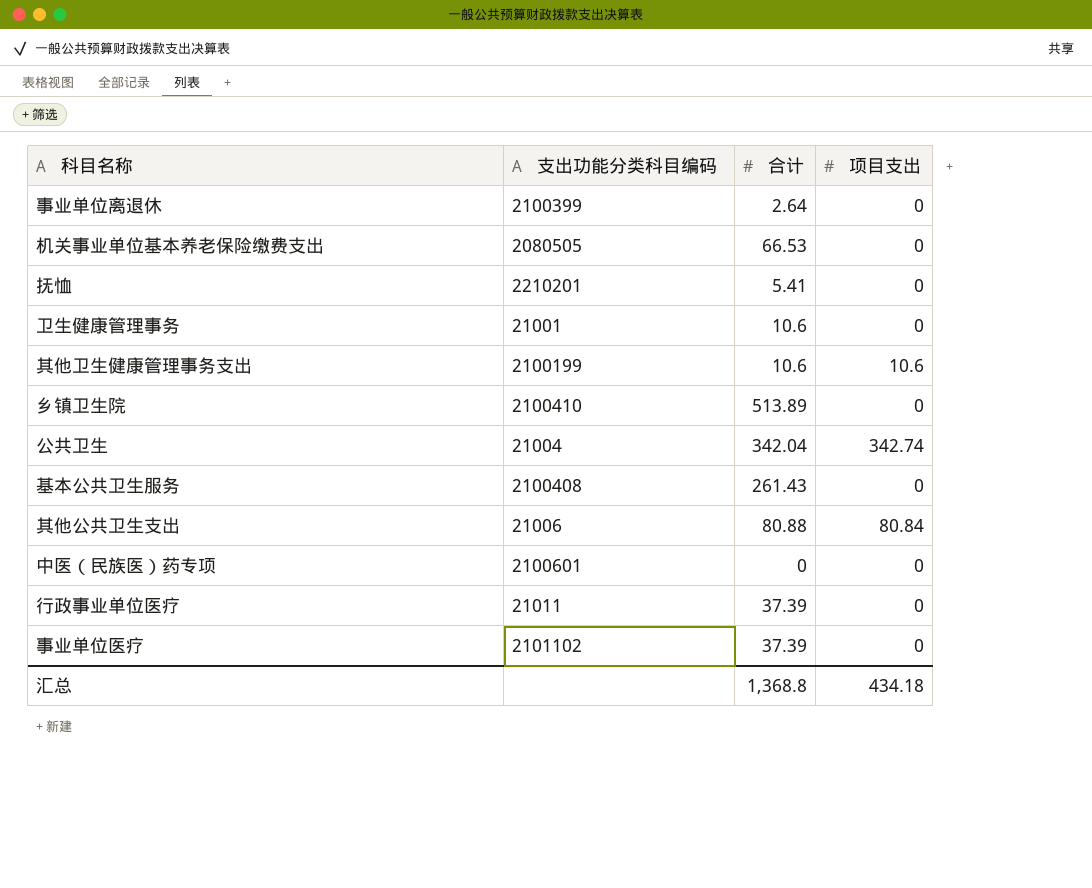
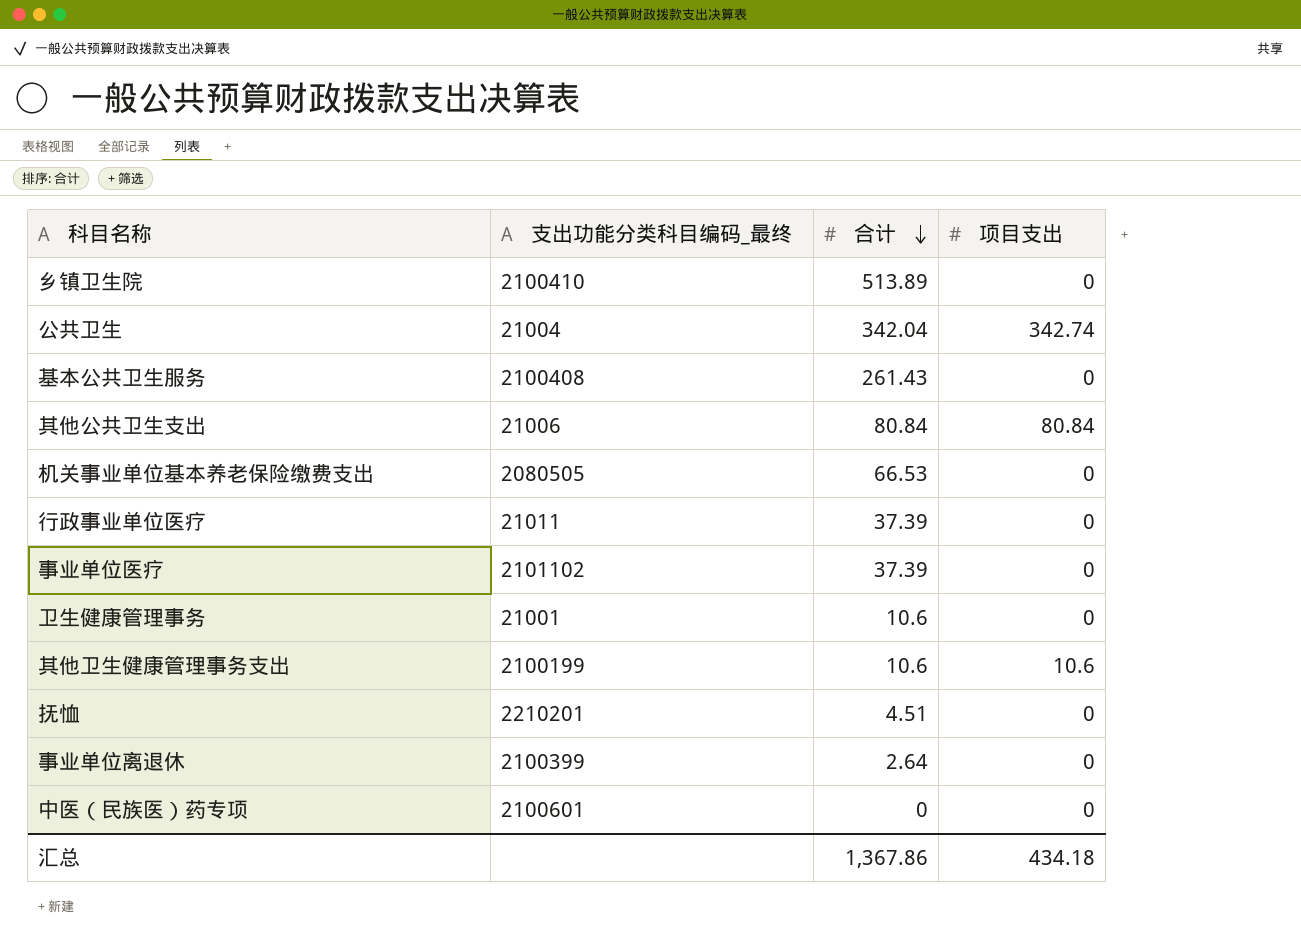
row order: none -> 合计 descending
column name: 支出功能分类科目编码 -> 支出功能分类科目编码_最终
其他公共卫生支出 | 合计: 80.88 -> 80.84
抚恤 | 合计: 5.41 -> 4.51
汇总 | 合计: 1,368.8 -> 1,367.86

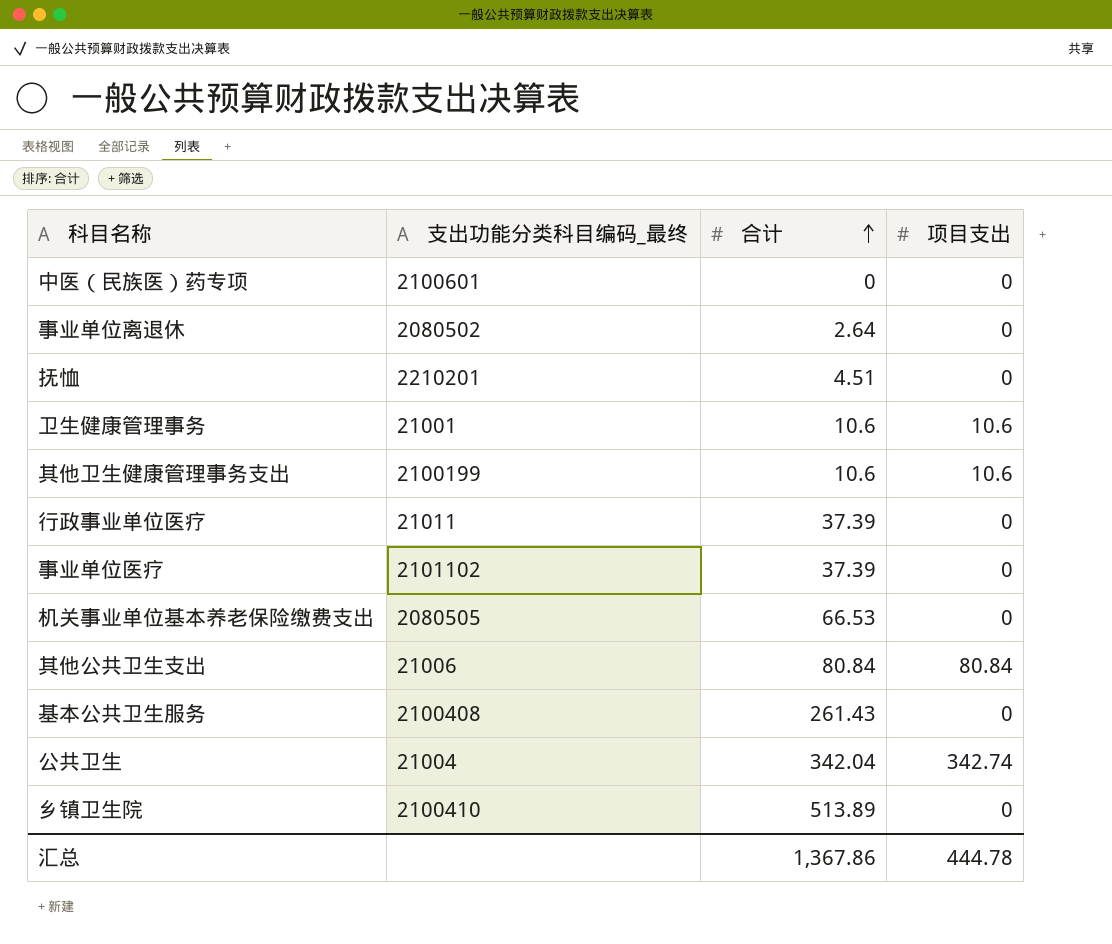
row order: 合计 descending -> 合计 ascending
事业单位离退休 | 支出功能分类科目编码_最终: 2100399 -> 2080502
卫生健康管理事务 | 项目支出: 0 -> 10.6
汇总 | 项目支出: 434.18 -> 444.78

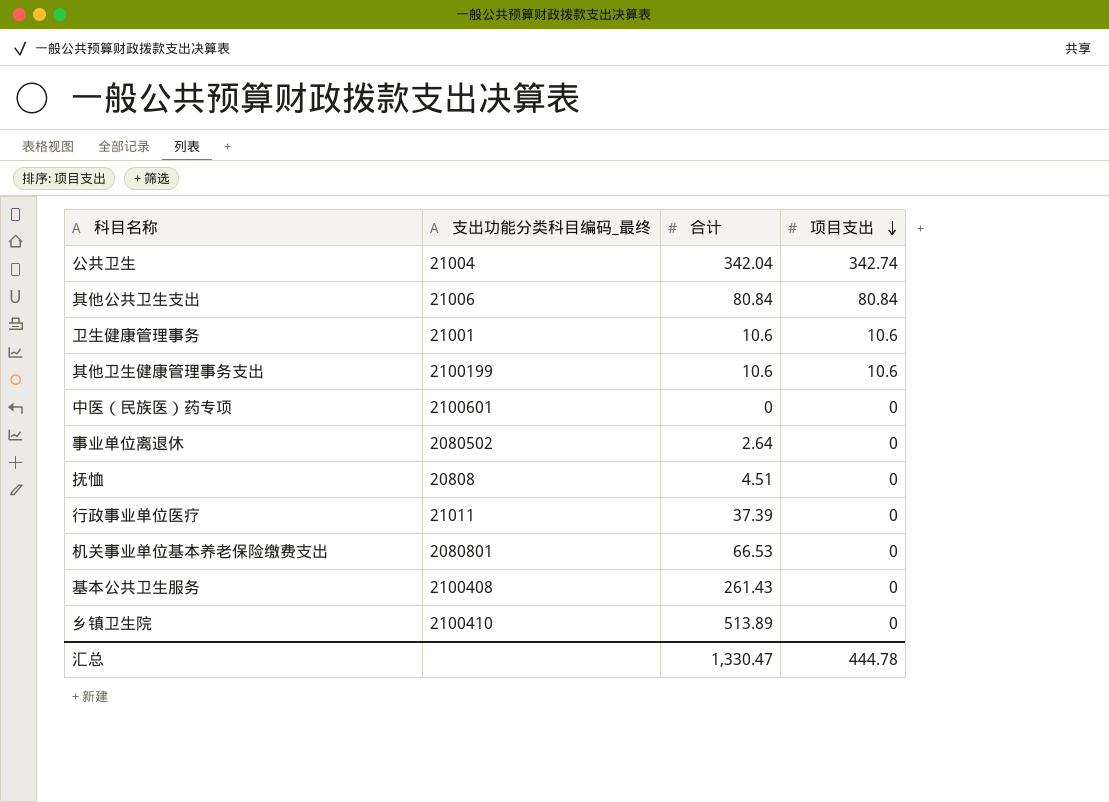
row order: 合计 ascending -> 项目支出 descending
row 事业单位医疗: 2101102 | 37.39 | 0 -> none
抚恤 | 支出功能分类科目编码_最终: 2210201 -> 20808
机关事业单位基本养老保险缴费支出 | 支出功能分类科目编码_最终: 2080505 -> 2080801
汇总 | 合计: 1,367.86 -> 1,330.47

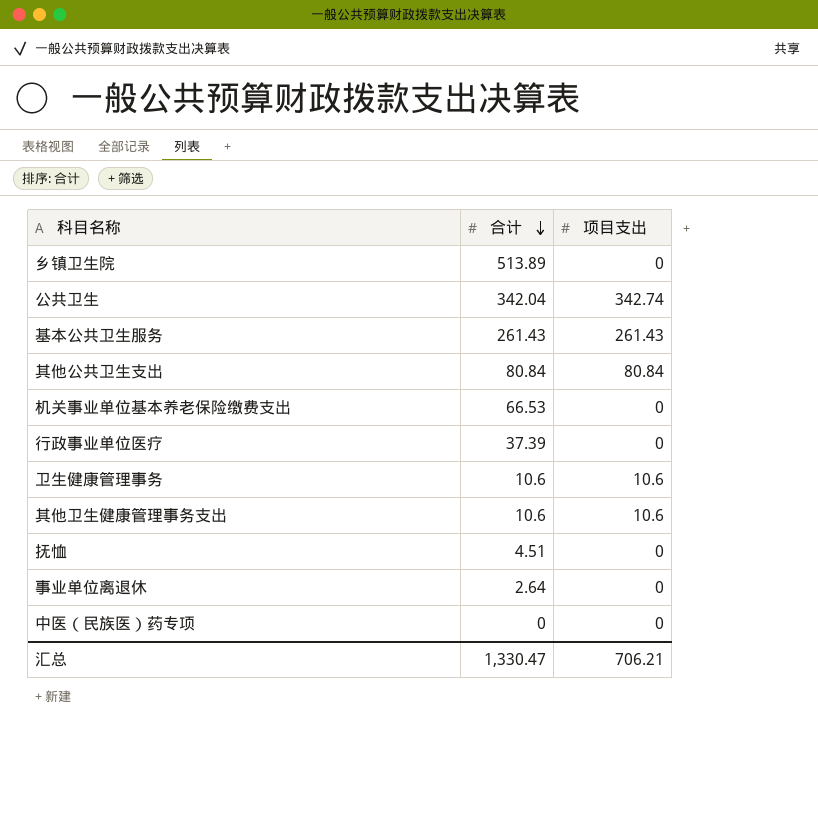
row order: 项目支出 descending -> 合计 descending
column 支出功能分类科目编码_最终 | position: 2 -> none
基本公共卫生服务 | 项目支出: 0 -> 261.43
汇总 | 项目支出: 444.78 -> 706.21

